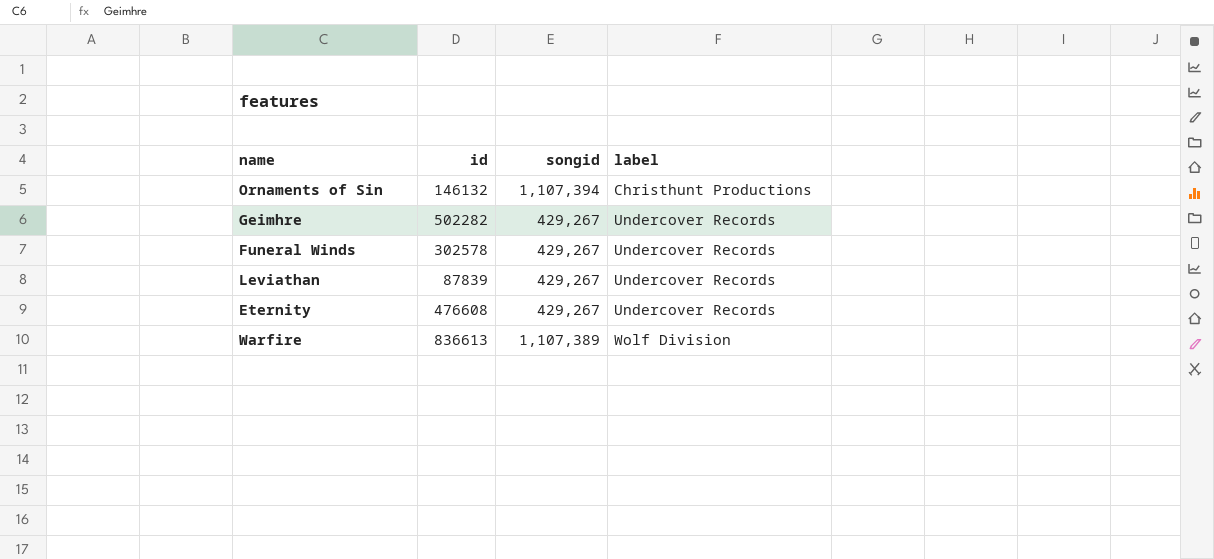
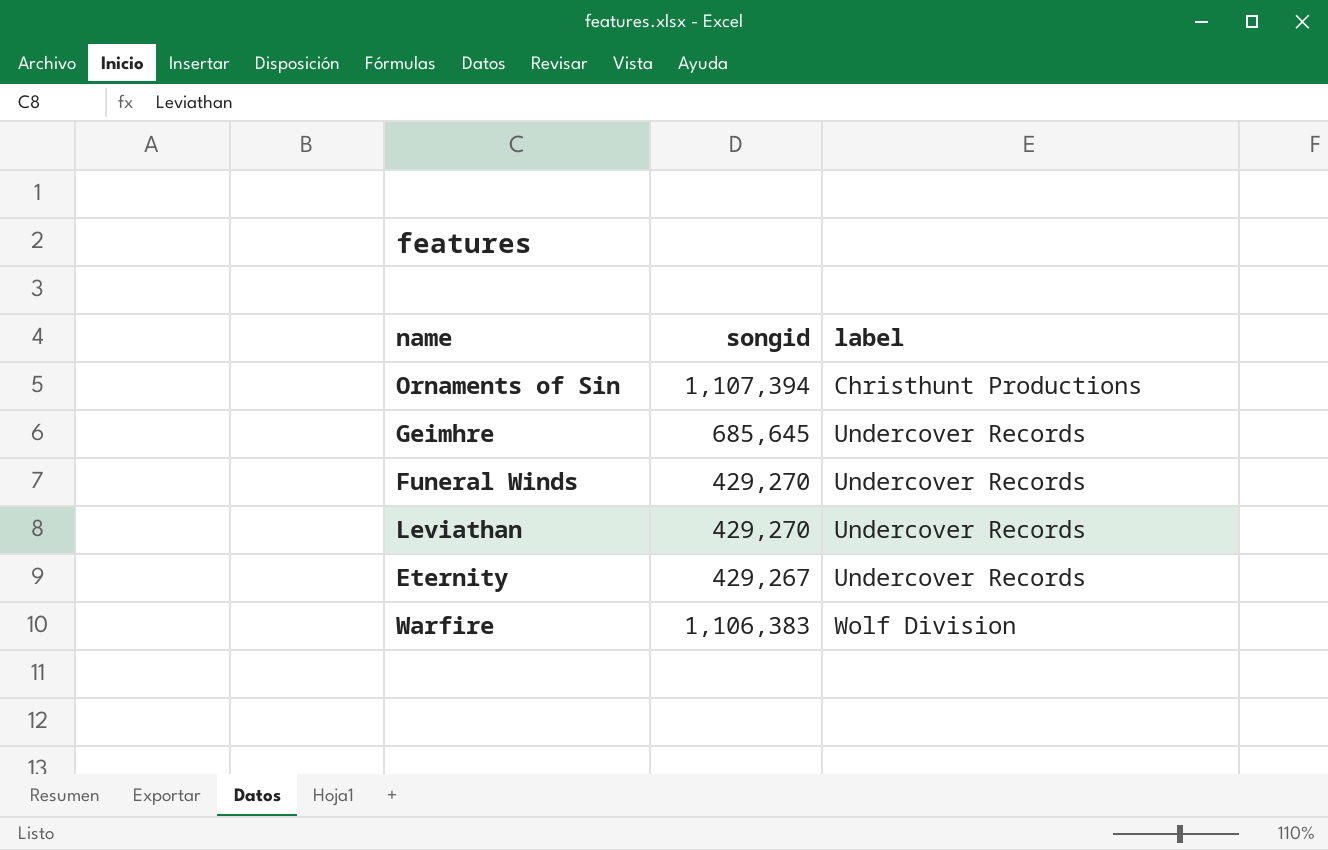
column id | position: 2 -> none
Geimhre | songid: 429,267 -> 685,645
Funeral Winds | songid: 429,267 -> 429,270
Leviathan | songid: 429,267 -> 429,270
Warfire | songid: 1,107,389 -> 1,106,383

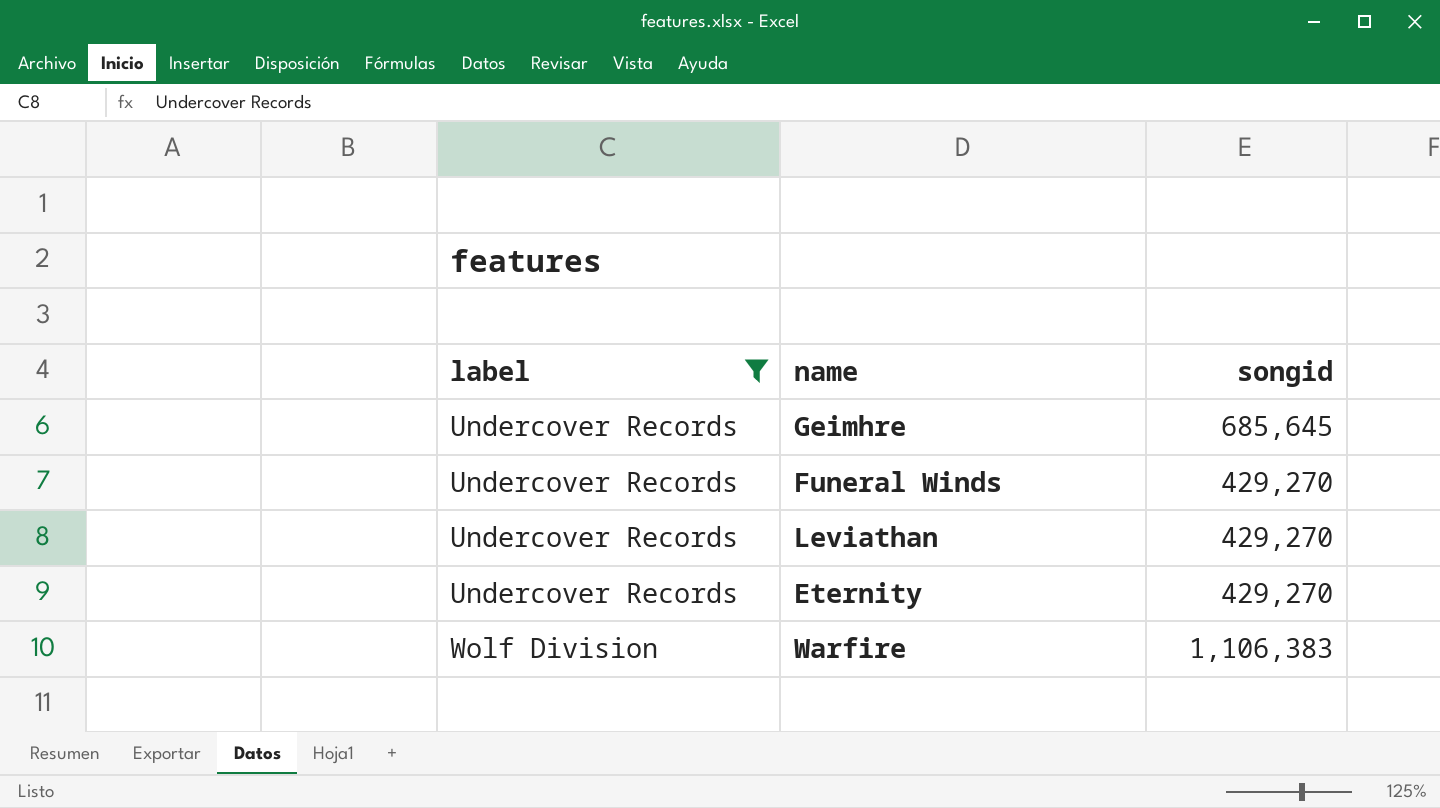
filter: none -> label != Christhunt Productions
column label | position: 3 -> 1
Eternity | songid: 429,267 -> 429,270

